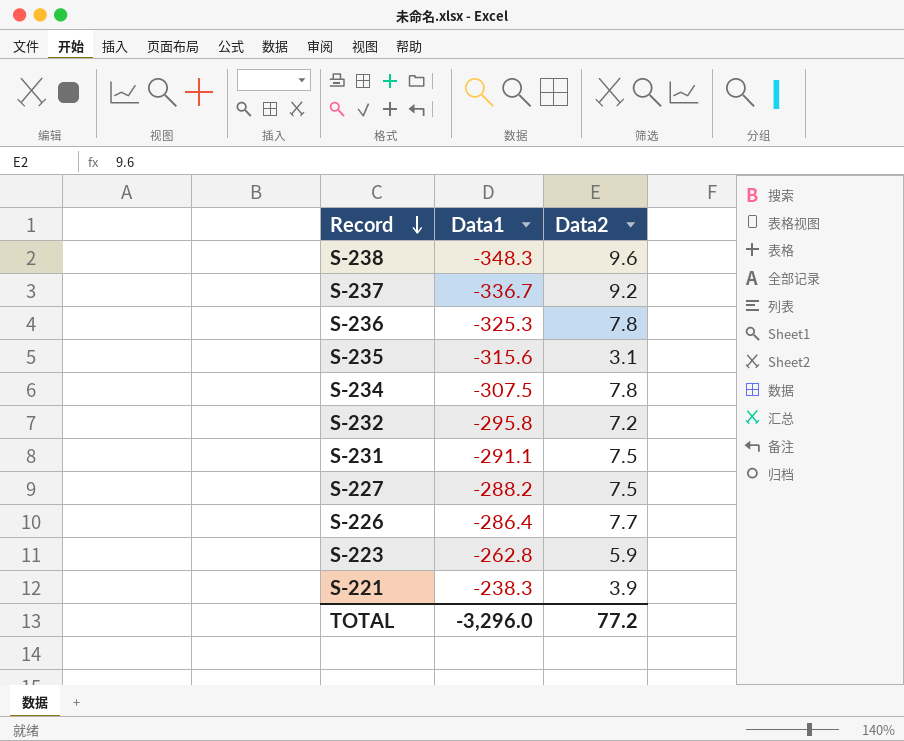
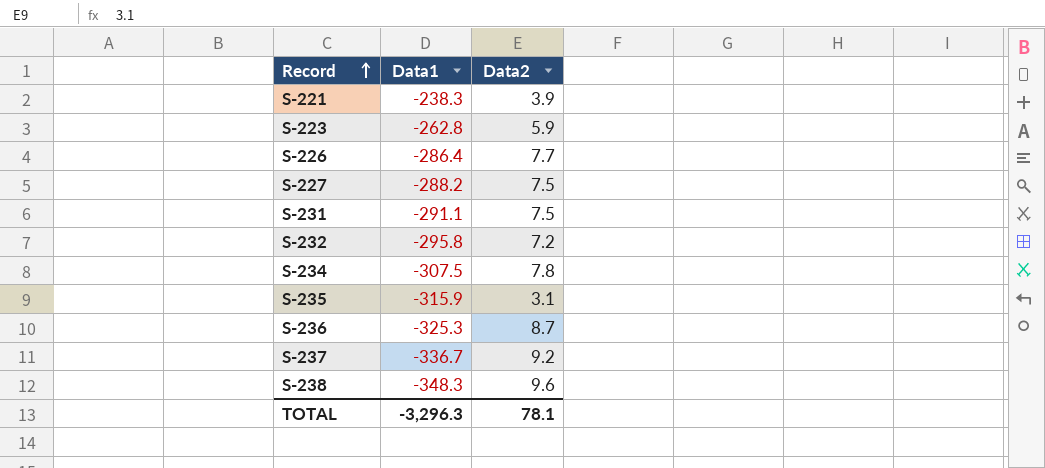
row order: Record descending -> Record ascending
S-235 | Data1: -315.6 -> -315.9
S-236 | Data2: 7.8 -> 8.7
TOTAL | Data1: -3,296.0 -> -3,296.3
TOTAL | Data2: 77.2 -> 78.1

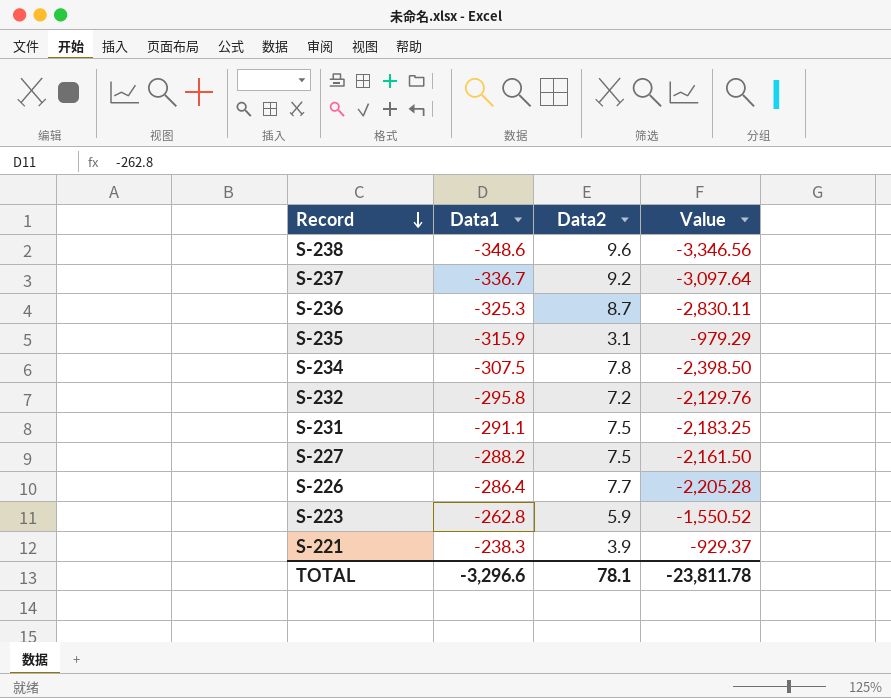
row order: Record ascending -> Record descending
column Value | formula: none -> [Data1] * [Data2]
S-238 | Data1: -348.3 -> -348.6
TOTAL | Data1: -3,296.3 -> -3,296.6

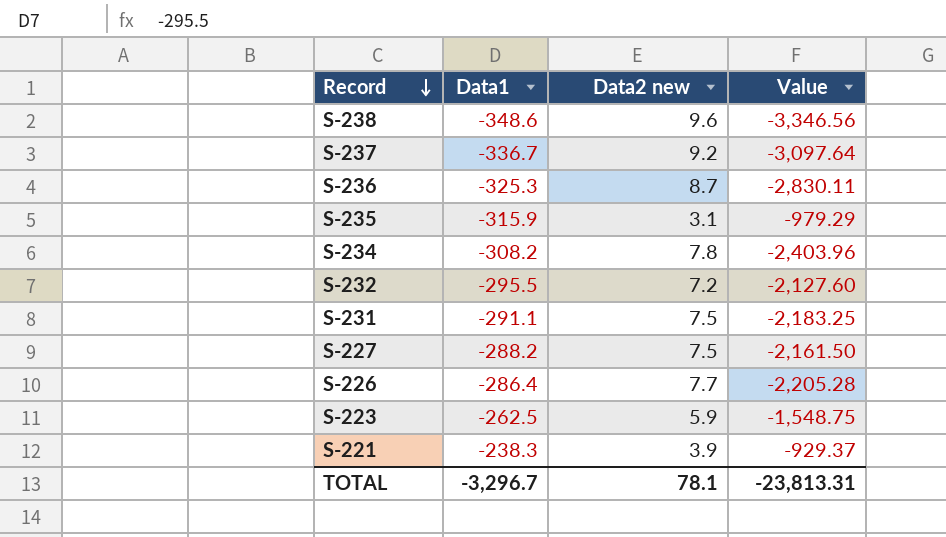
column name: Data2 -> Data2 new
S-234 | Data1: -307.5 -> -308.2
S-234 | Value: -2,398.50 -> -2,403.96
S-232 | Data1: -295.8 -> -295.5
S-232 | Value: -2,129.76 -> -2,127.60
S-223 | Data1: -262.8 -> -262.5
S-223 | Value: -1,550.52 -> -1,548.75
TOTAL | Data1: -3,296.6 -> -3,296.7
TOTAL | Value: -23,811.78 -> -23,813.31

